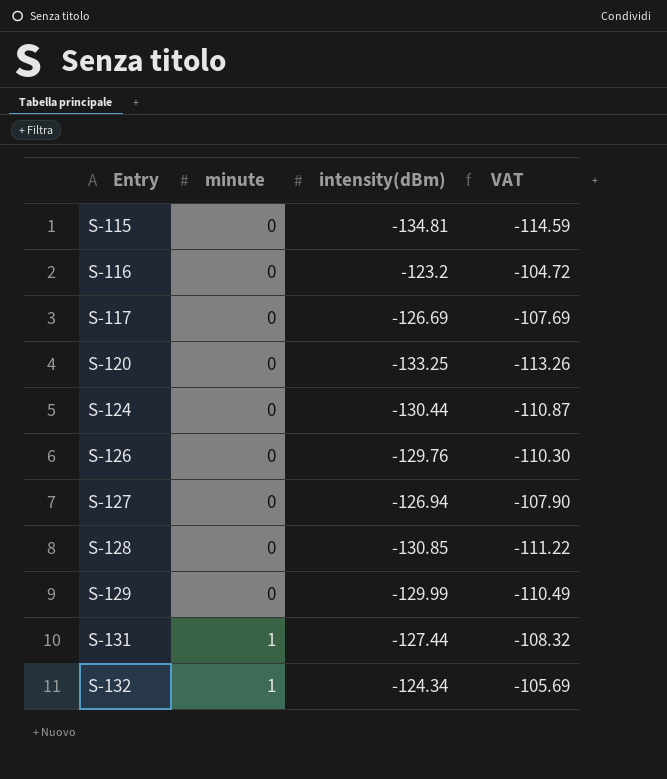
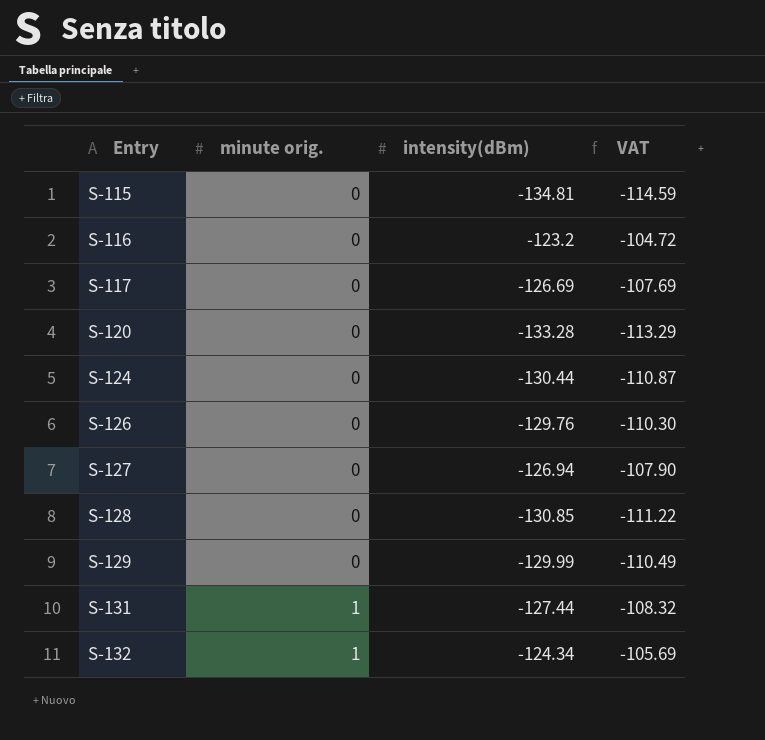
column name: minute -> minute orig.
S-120 | intensity(dBm): -133.25 -> -133.28
S-120 | VAT: -113.26 -> -113.29

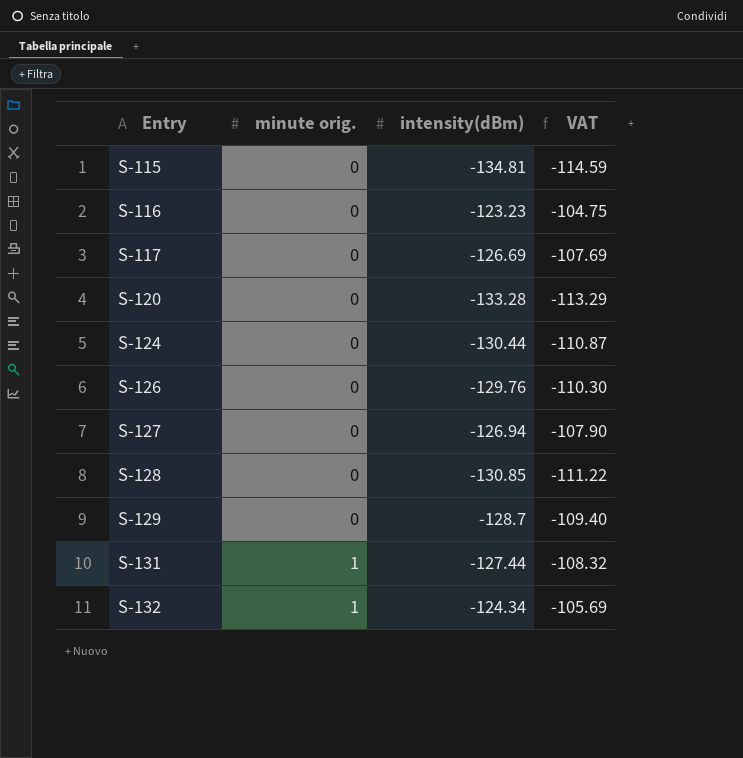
S-116 | intensity(dBm): -123.2 -> -123.23
S-116 | VAT: -104.72 -> -104.75
S-129 | intensity(dBm): -129.99 -> -128.7
S-129 | VAT: -110.49 -> -109.40

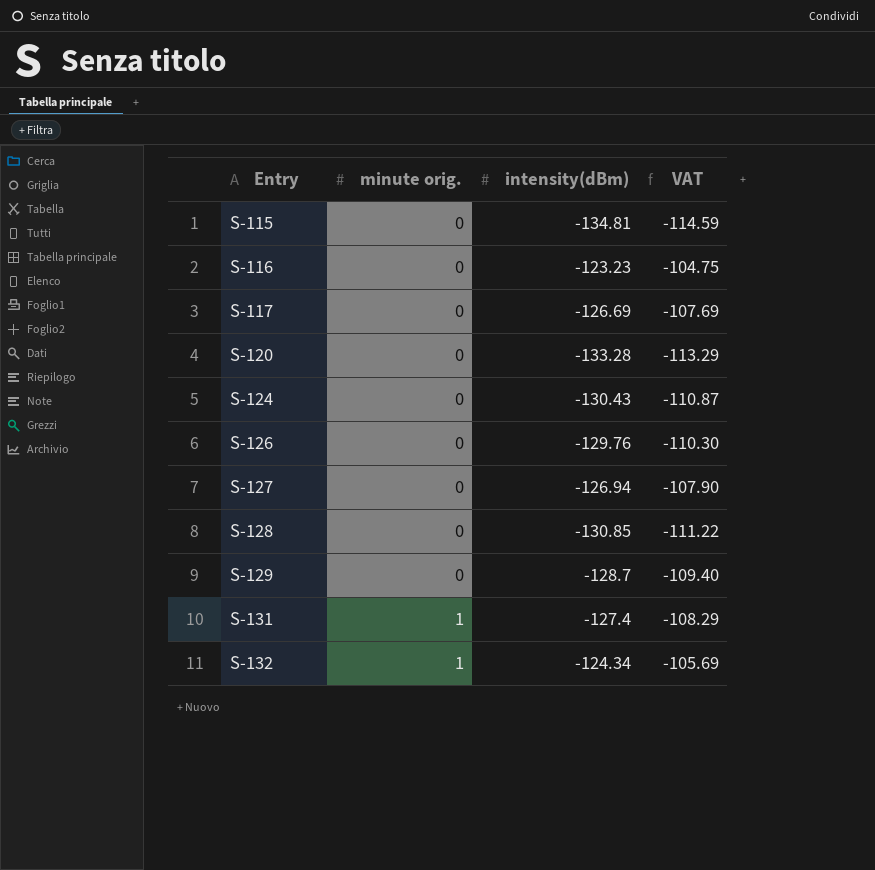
S-124 | intensity(dBm): -130.44 -> -130.43
S-131 | intensity(dBm): -127.44 -> -127.4
S-131 | VAT: -108.32 -> -108.29

